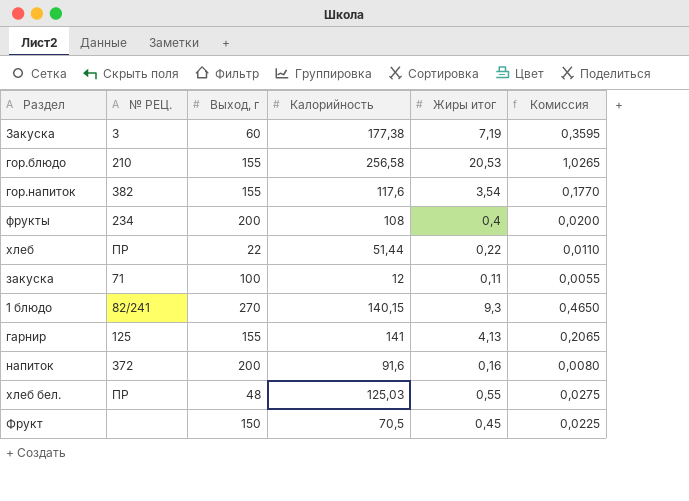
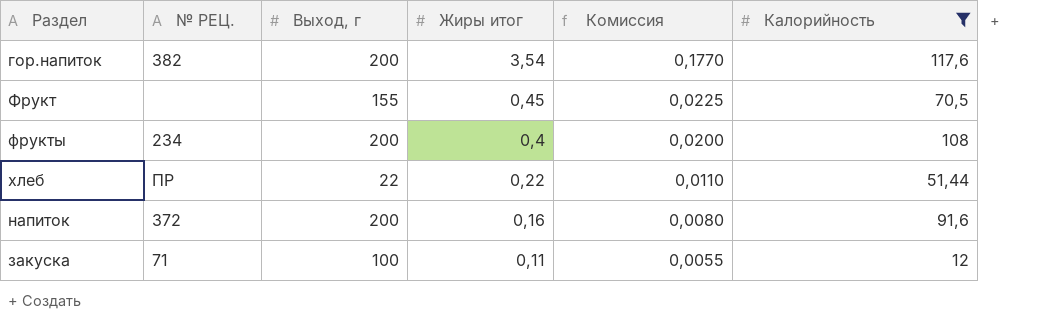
filter: none -> Калорийность <= 117,6
row order: none -> Жиры итог descending
column Калорийность | position: 4 -> 6
гор.напиток | Выход, г: 155 -> 200
Фрукт | Выход, г: 150 -> 155

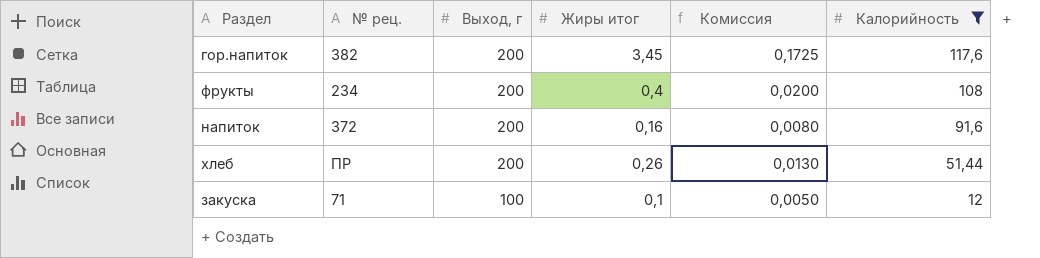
row order: Жиры итог descending -> Выход, г descending
column name: № РЕЦ. -> № рец.
row Фрукт: none | 155 | 0,45 | 0,0225 | 70,5 -> none
гор.напиток | Жиры итог: 3,54 -> 3,45
гор.напиток | Комиссия: 0,1770 -> 0,1725
хлеб | Выход, г: 22 -> 200
хлеб | Жиры итог: 0,22 -> 0,26
хлеб | Комиссия: 0,0110 -> 0,0130
закуска | Жиры итог: 0,11 -> 0,1
закуска | Комиссия: 0,0055 -> 0,0050

